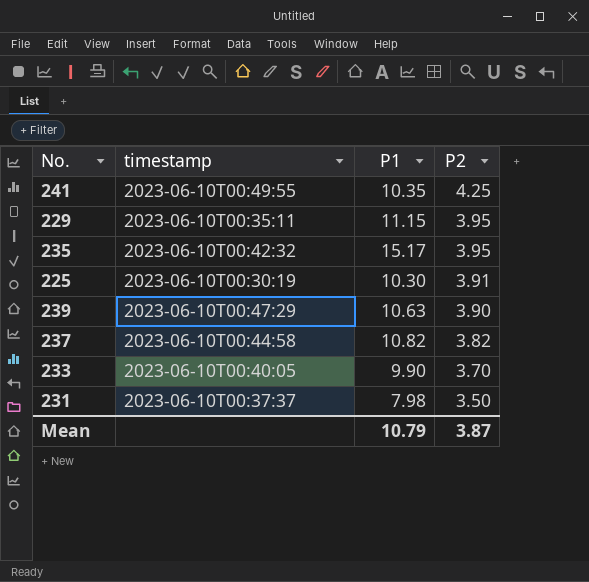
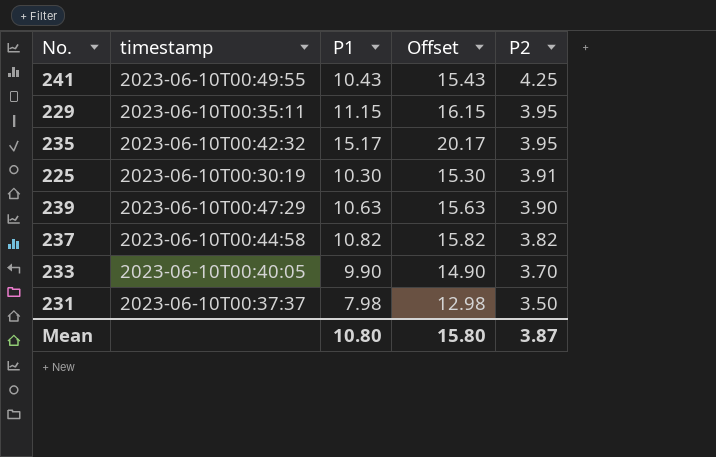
column Offset | formula: none -> [P1] + 5
241 | P1: 10.35 -> 10.43
Mean | P1: 10.79 -> 10.80

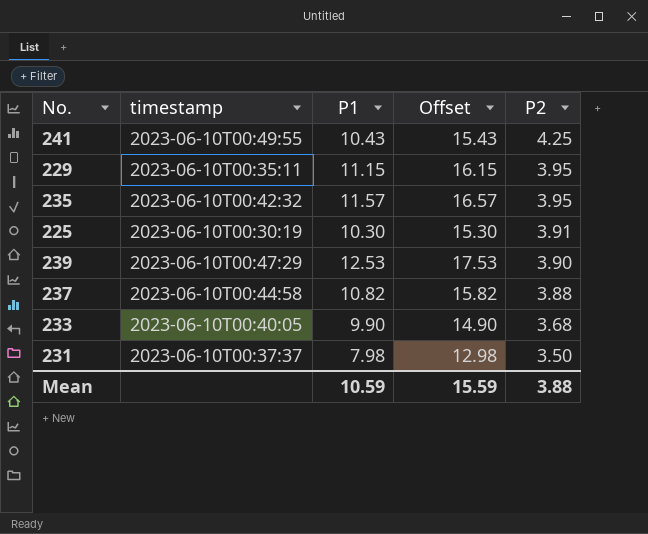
235 | P1: 15.17 -> 11.57
235 | Offset: 20.17 -> 16.57
239 | P1: 10.63 -> 12.53
239 | Offset: 15.63 -> 17.53
237 | P2: 3.82 -> 3.88
233 | P2: 3.70 -> 3.68
Mean | P1: 10.80 -> 10.59
Mean | Offset: 15.80 -> 15.59
Mean | P2: 3.87 -> 3.88

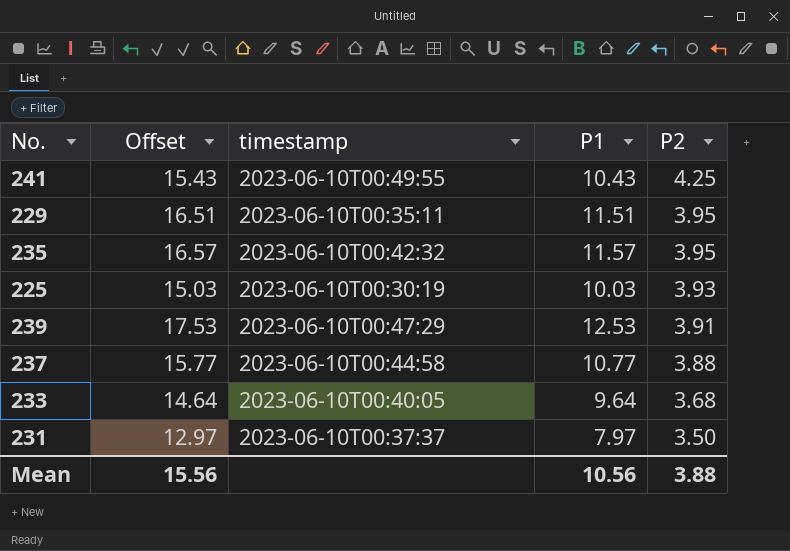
column Offset | position: 4 -> 2
229 | Offset: 16.15 -> 16.51
229 | P1: 11.15 -> 11.51
225 | Offset: 15.30 -> 15.03
225 | P1: 10.30 -> 10.03
225 | P2: 3.91 -> 3.93
239 | P2: 3.90 -> 3.91
237 | Offset: 15.82 -> 15.77
237 | P1: 10.82 -> 10.77
233 | Offset: 14.90 -> 14.64
233 | P1: 9.90 -> 9.64
231 | Offset: 12.98 -> 12.97
231 | P1: 7.98 -> 7.97
Mean | Offset: 15.59 -> 15.56
Mean | P1: 10.59 -> 10.56

